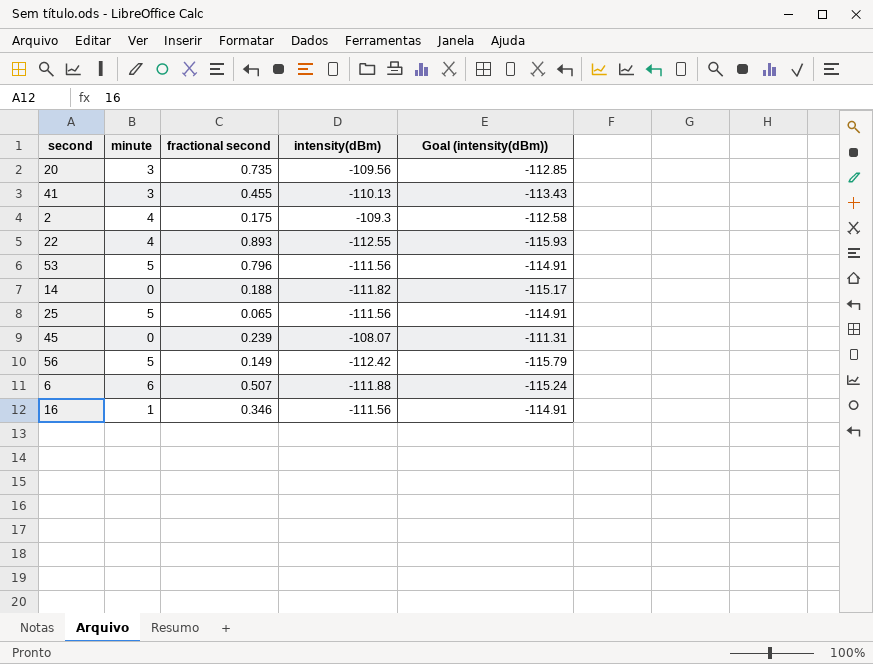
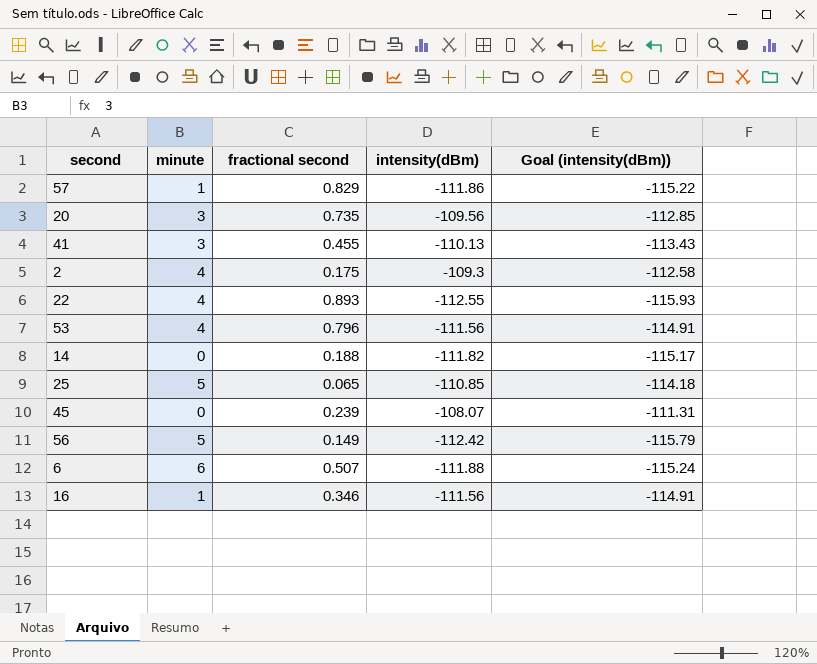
row 57: none -> 1 | 0.829 | -111.86 | -115.22
53 | minute: 5 -> 4
25 | intensity(dBm): -111.56 -> -110.85
25 | Goal (intensity(dBm)): -114.91 -> -114.18

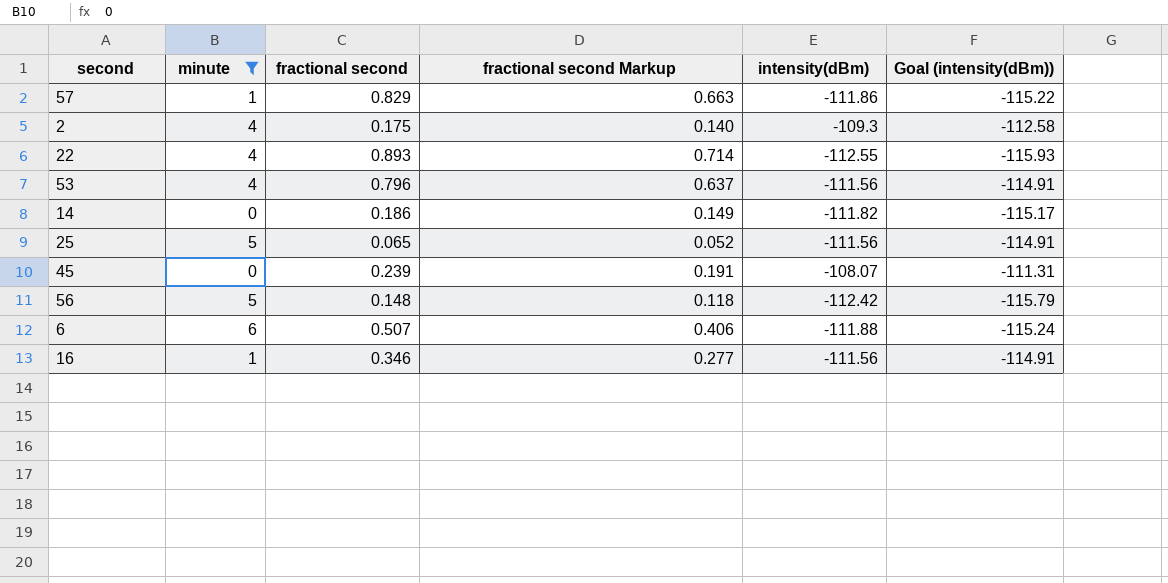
filter: none -> minute != 3
column fractional second Markup | formula: none -> [fractional second] * 0.8
14 | fractional second: 0.188 -> 0.186
25 | intensity(dBm): -110.85 -> -111.56
25 | Goal (intensity(dBm)): -114.18 -> -114.91
56 | fractional second: 0.149 -> 0.148

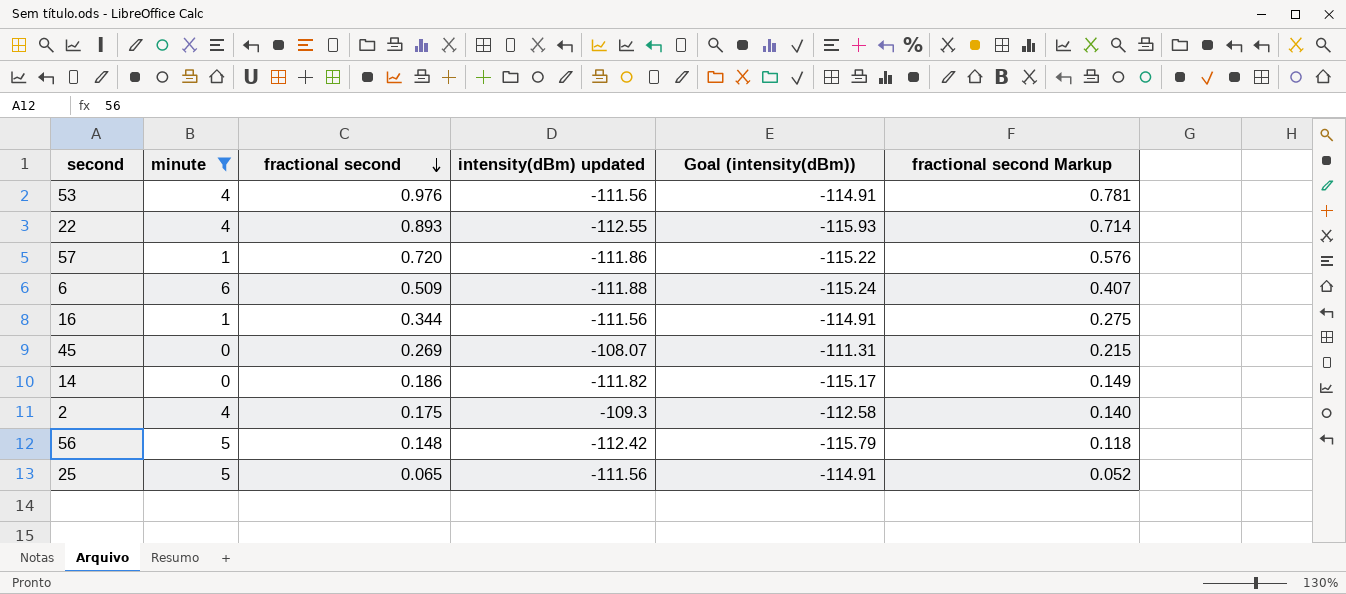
row order: none -> fractional second descending
column name: intensity(dBm) -> intensity(dBm) updated
column fractional second Markup | position: 4 -> 6
53 | fractional second: 0.796 -> 0.976
53 | fractional second Markup: 0.637 -> 0.781
57 | fractional second: 0.829 -> 0.720
57 | fractional second Markup: 0.663 -> 0.576
6 | fractional second: 0.507 -> 0.509
6 | fractional second Markup: 0.406 -> 0.407
16 | fractional second: 0.346 -> 0.344
16 | fractional second Markup: 0.277 -> 0.275
45 | fractional second: 0.239 -> 0.269
45 | fractional second Markup: 0.191 -> 0.215

